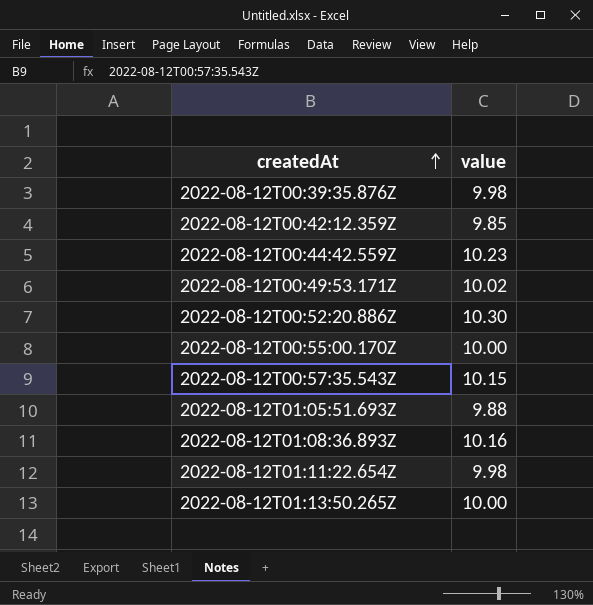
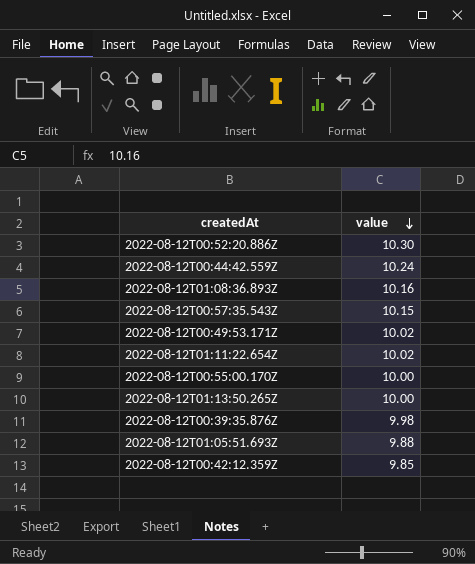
row order: createdAt ascending -> value descending
2022-08-12T00:44:42.559Z | value: 10.23 -> 10.24
2022-08-12T01:11:22.654Z | value: 9.98 -> 10.02

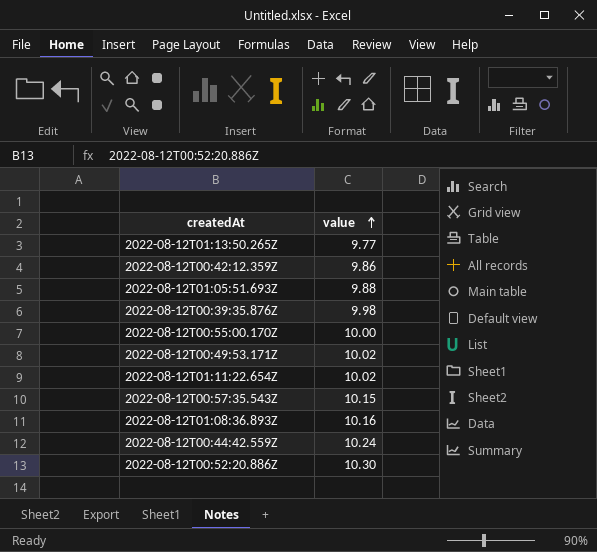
row order: value descending -> value ascending
2022-08-12T01:13:50.265Z | value: 10.00 -> 9.77
2022-08-12T00:42:12.359Z | value: 9.85 -> 9.86

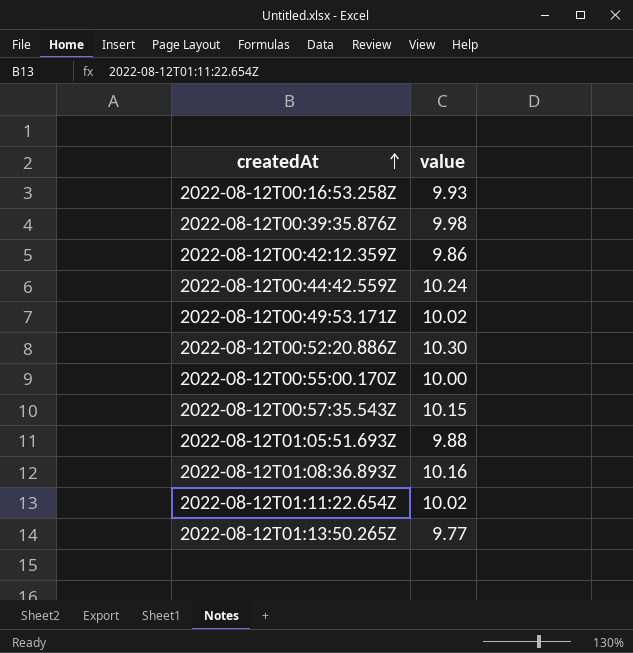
row order: value ascending -> createdAt ascending
row 2022-08-12T00:16:53.258Z: none -> 9.93

